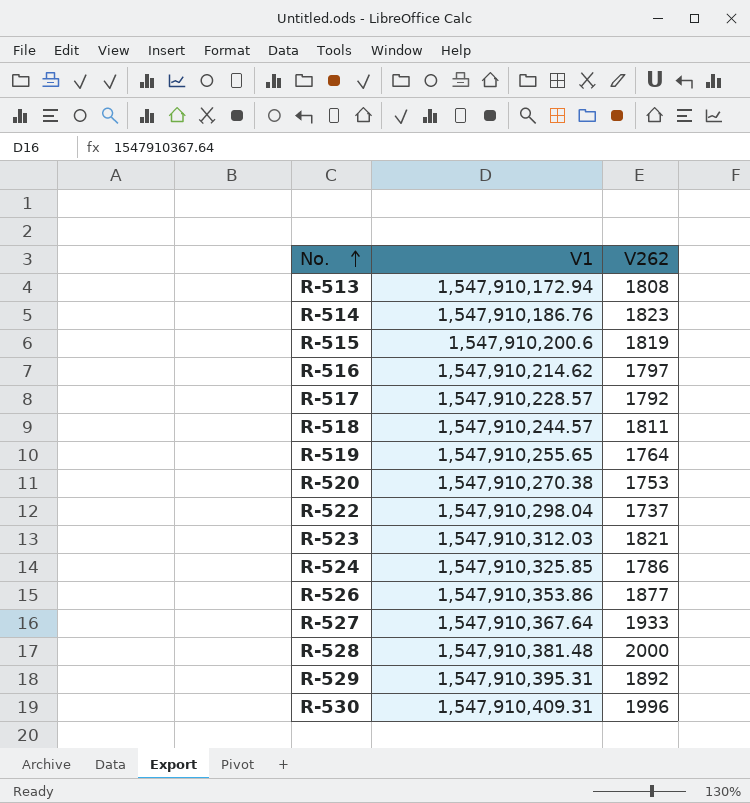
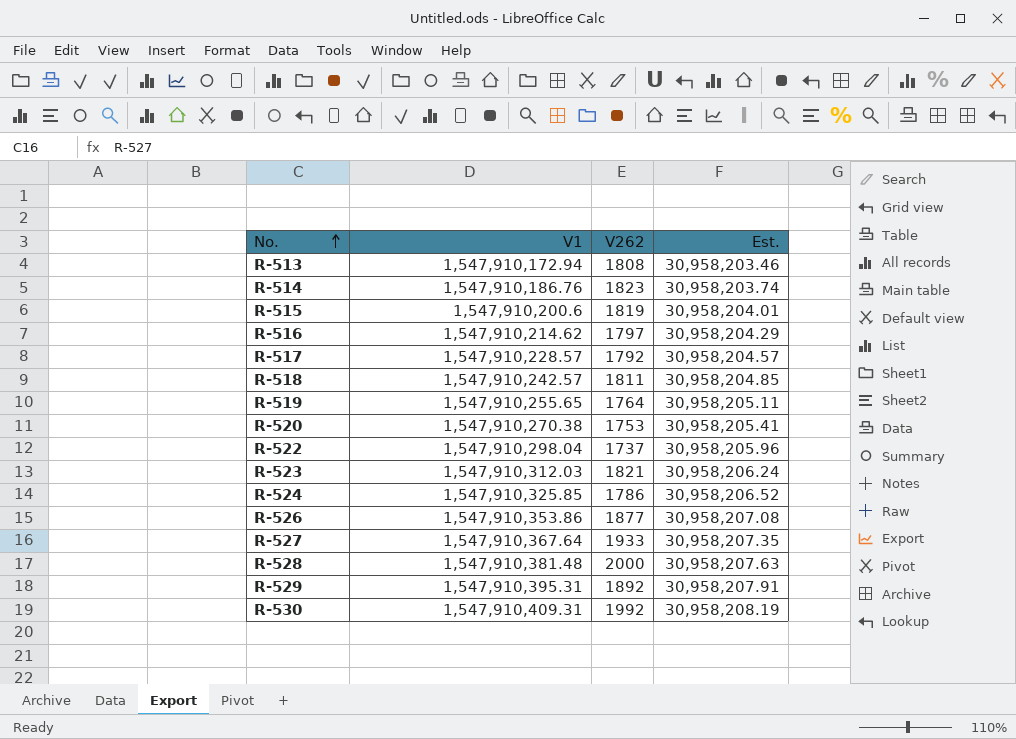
column Est. | formula: none -> [V1] * 0.02
R-518 | V1: 1,547,910,244.57 -> 1,547,910,242.57
R-530 | V262: 1996 -> 1992

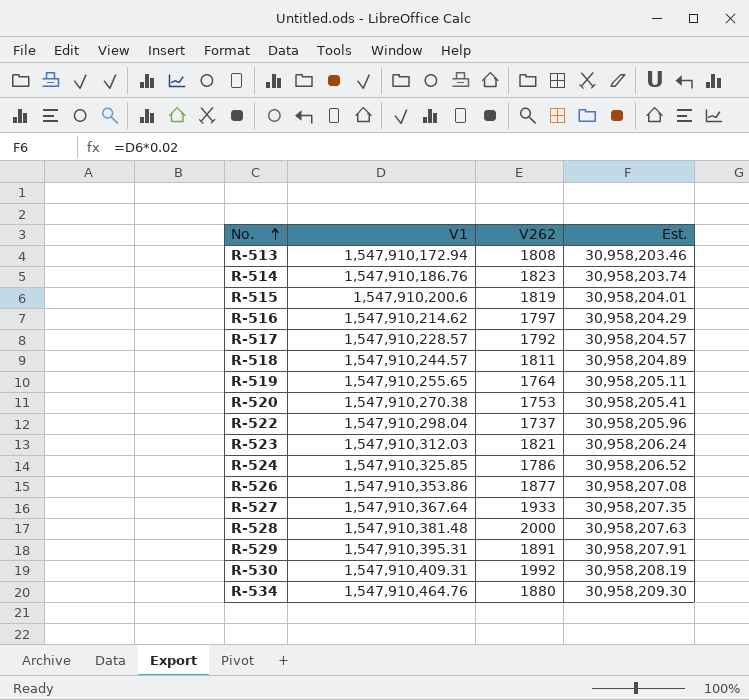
R-518 | V1: 1,547,910,242.57 -> 1,547,910,244.57
R-518 | Est.: 30,958,204.85 -> 30,958,204.89
R-529 | V262: 1892 -> 1891
row R-534: none -> 1,547,910,464.76 | 1880 | 30,958,209.30

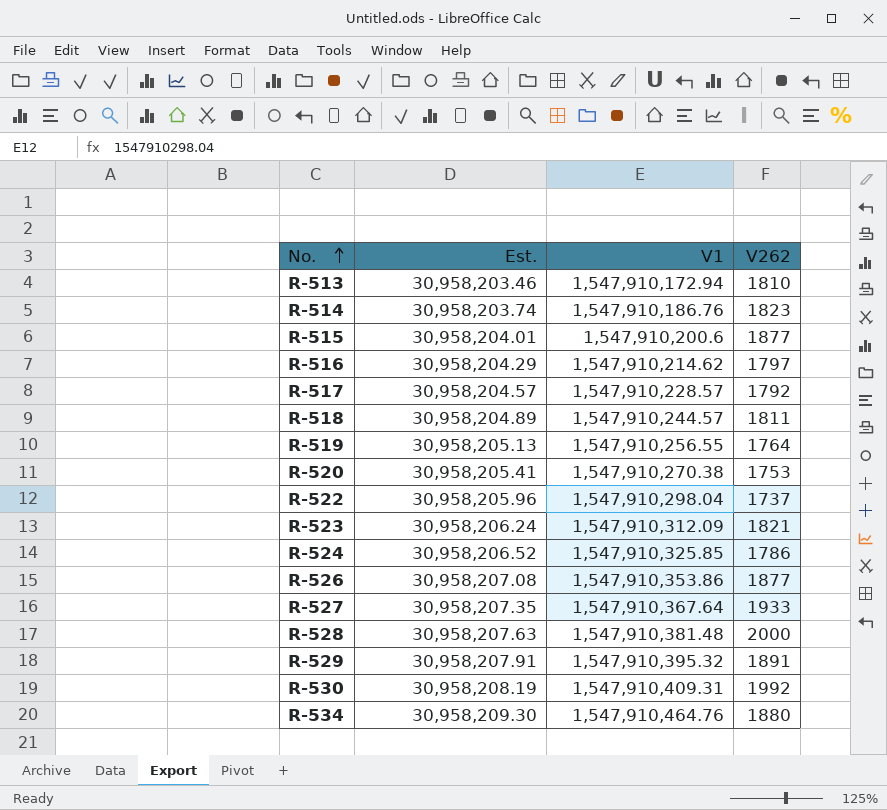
column Est. | position: 4 -> 2
R-513 | V262: 1808 -> 1810
R-515 | V262: 1819 -> 1877
R-519 | Est.: 30,958,205.11 -> 30,958,205.13
R-519 | V1: 1,547,910,255.65 -> 1,547,910,256.55
R-523 | V1: 1,547,910,312.03 -> 1,547,910,312.09
R-529 | V1: 1,547,910,395.31 -> 1,547,910,395.32

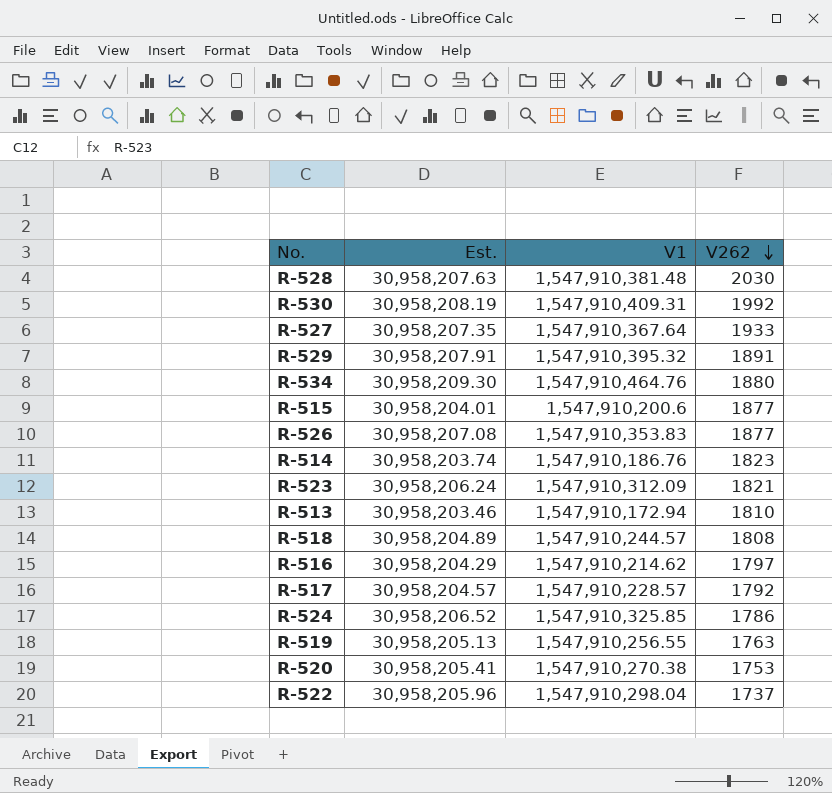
row order: No. ascending -> V262 descending
R-528 | V262: 2000 -> 2030
R-526 | V1: 1,547,910,353.86 -> 1,547,910,353.83
R-518 | V262: 1811 -> 1808
R-519 | V262: 1764 -> 1763

